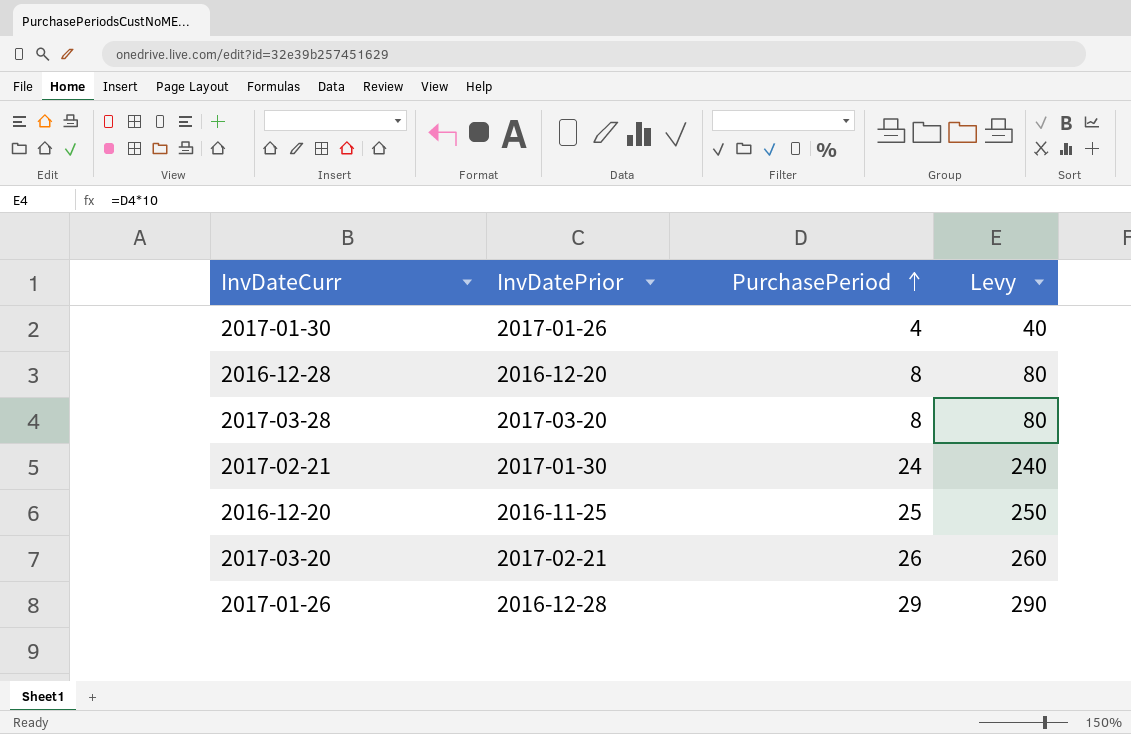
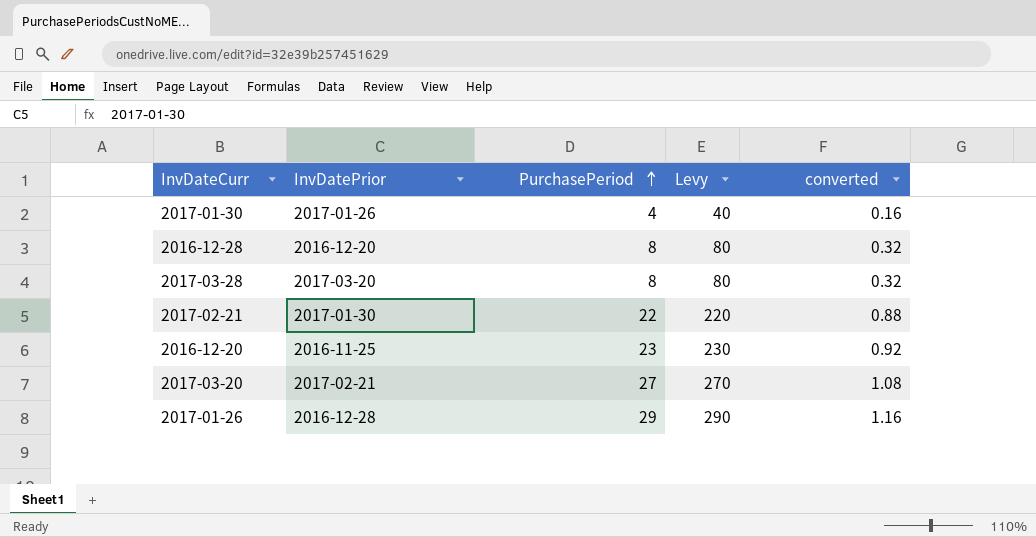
column converted | formula: none -> [PurchasePeriod] * 0.04
2017-02-21 | PurchasePeriod: 24 -> 22
2017-02-21 | Levy: 240 -> 220
2016-12-20 | PurchasePeriod: 25 -> 23
2016-12-20 | Levy: 250 -> 230
2017-03-20 | PurchasePeriod: 26 -> 27
2017-03-20 | Levy: 260 -> 270

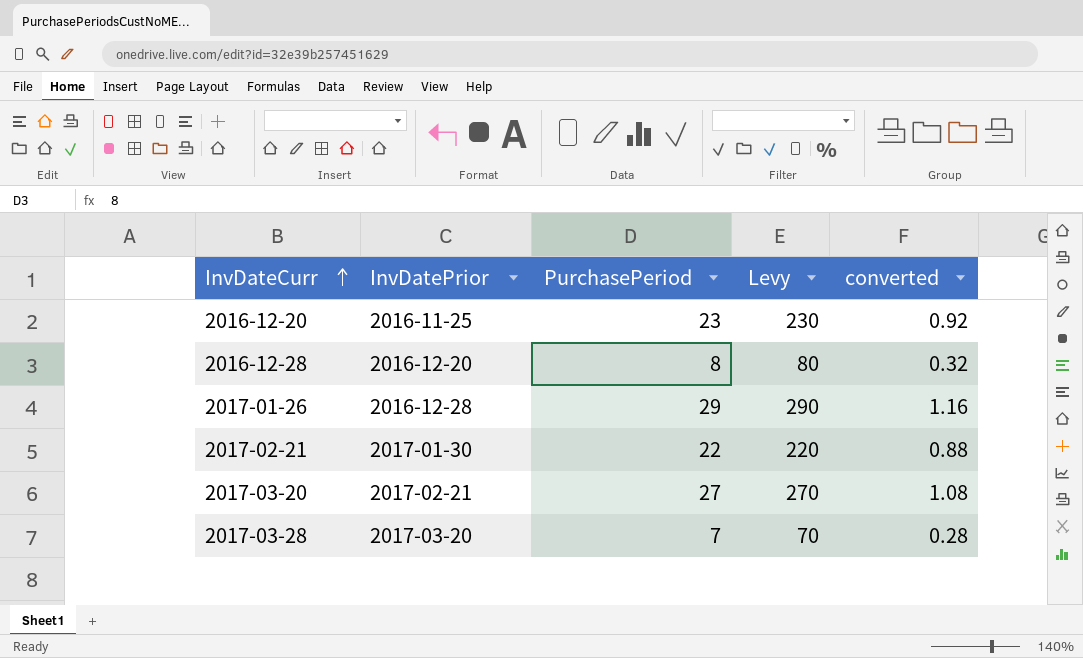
row order: PurchasePeriod ascending -> InvDateCurr ascending
row 2017-01-30: 2017-01-26 | 4 | 40 | 0.16 -> none
2017-03-28 | PurchasePeriod: 8 -> 7
2017-03-28 | Levy: 80 -> 70
2017-03-28 | converted: 0.32 -> 0.28

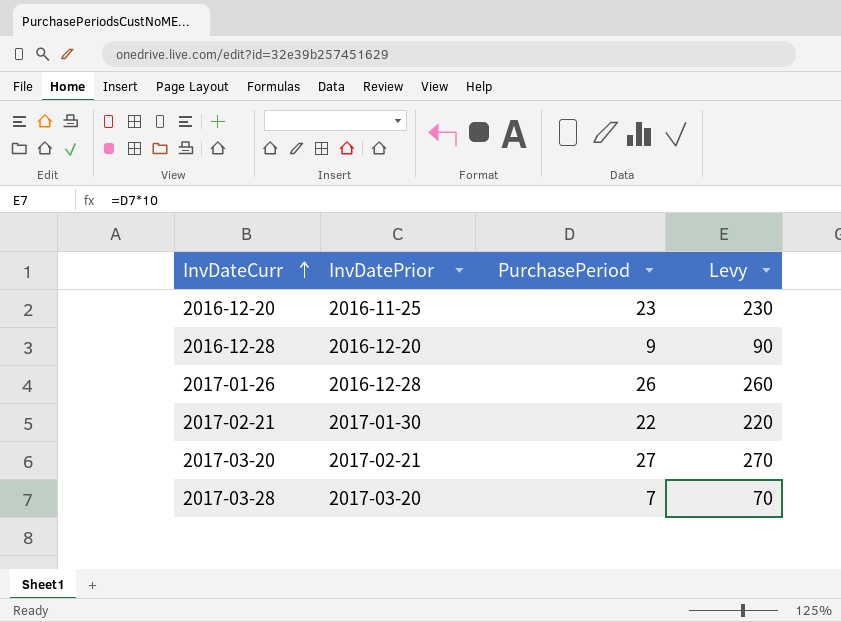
column converted | formula: [PurchasePeriod] * 0.04 -> none
2016-12-28 | PurchasePeriod: 8 -> 9
2016-12-28 | Levy: 80 -> 90
2017-01-26 | PurchasePeriod: 29 -> 26
2017-01-26 | Levy: 290 -> 260

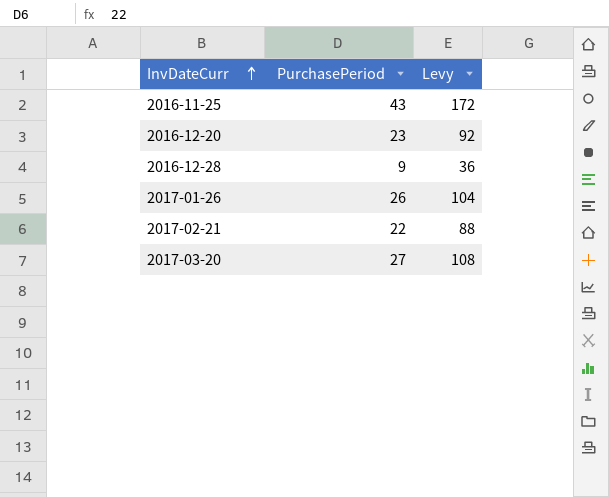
column InvDatePrior | position: 2 -> none
column Levy | formula: [PurchasePeriod] * 10 -> [PurchasePeriod] * 4
row 2017-03-28: 2017-03-20 | 7 | 70 -> none
row 2016-11-25: none -> 43 | 172

